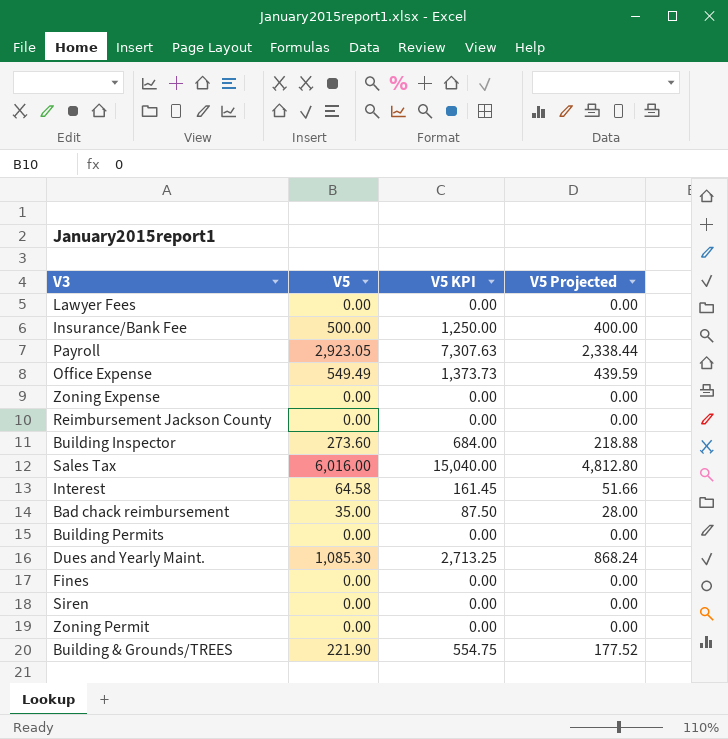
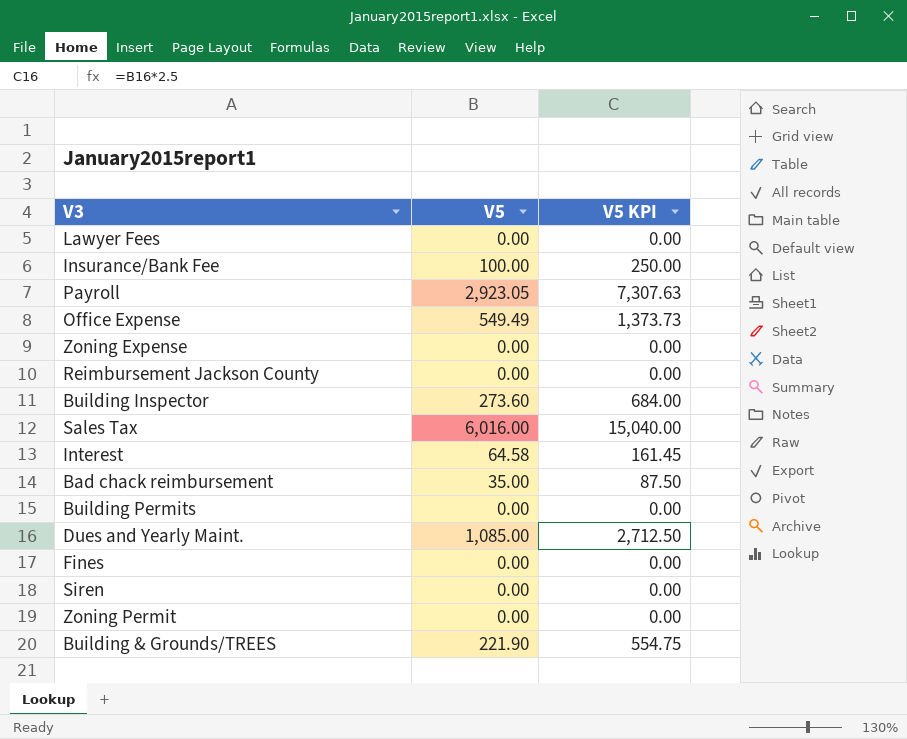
column V5 Projected | formula: [V5] * 0.8 -> none
Insurance/Bank Fee | V5: 500.00 -> 100.00
Insurance/Bank Fee | V5 KPI: 1,250.00 -> 250.00
Dues and Yearly Maint. | V5: 1,085.30 -> 1,085.00
Dues and Yearly Maint. | V5 KPI: 2,713.25 -> 2,712.50

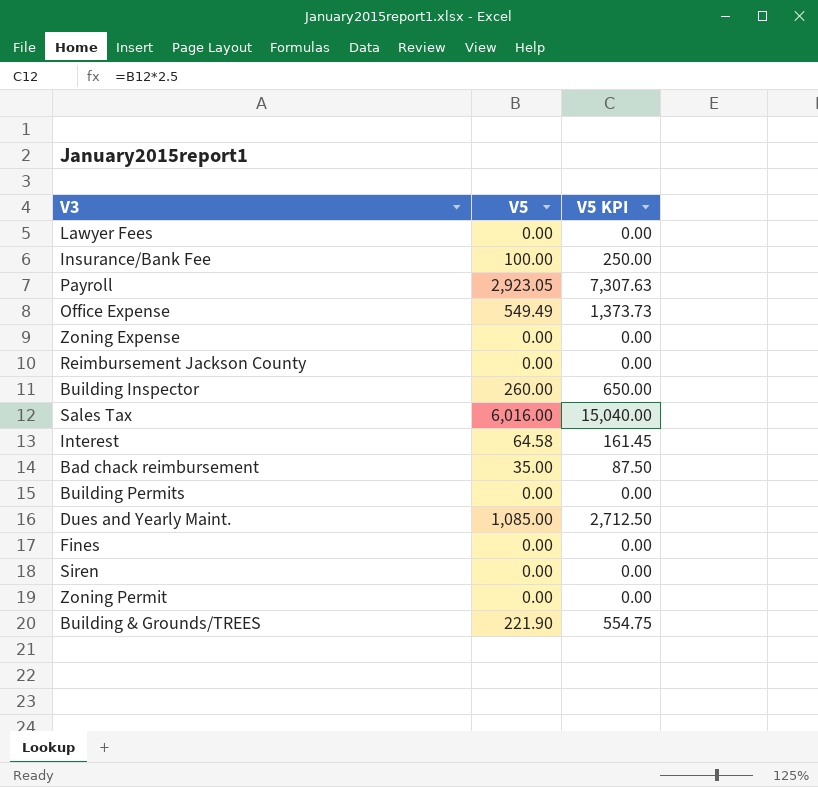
Building Inspector | V5: 273.60 -> 260.00
Building Inspector | V5 KPI: 684.00 -> 650.00

